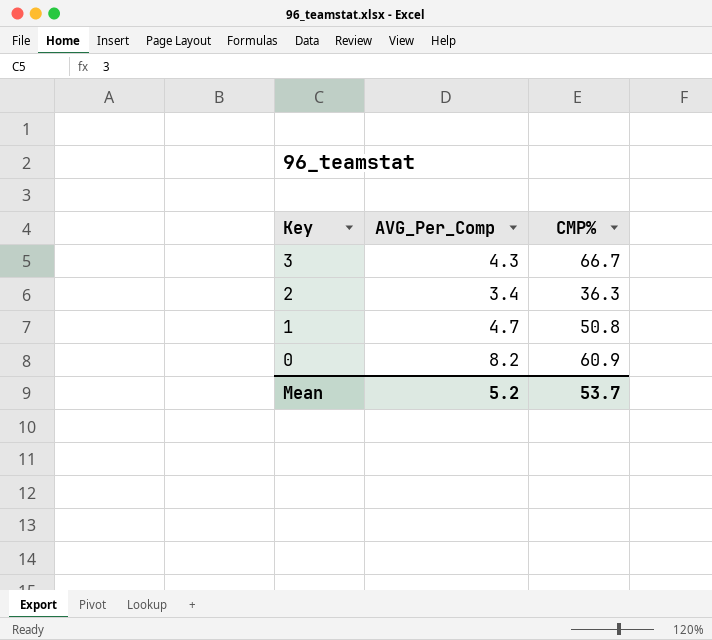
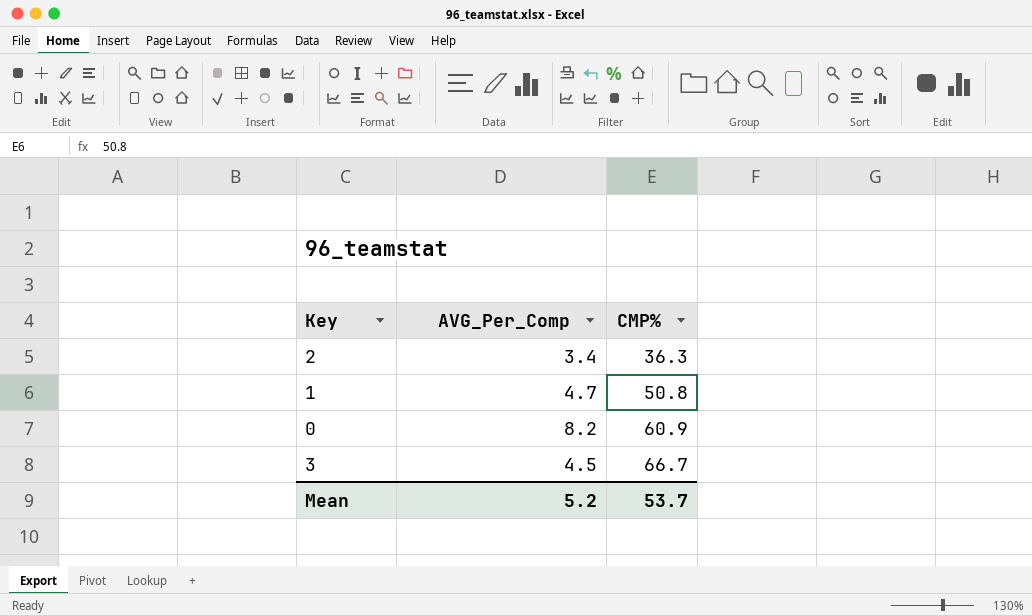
row order: Key descending -> CMP% ascending
3 | AVG_Per_Comp: 4.3 -> 4.5

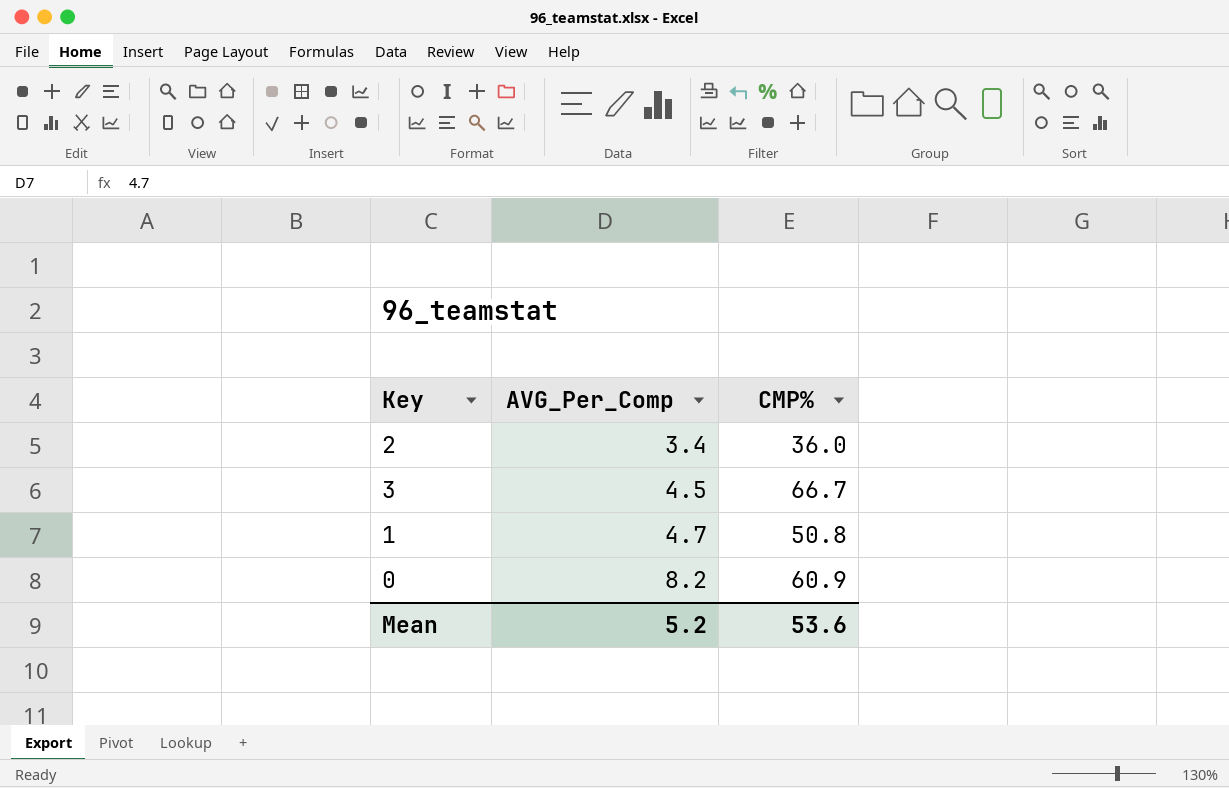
row order: CMP% ascending -> AVG_Per_Comp ascending
2 | CMP%: 36.3 -> 36.0
Mean | CMP%: 53.7 -> 53.6

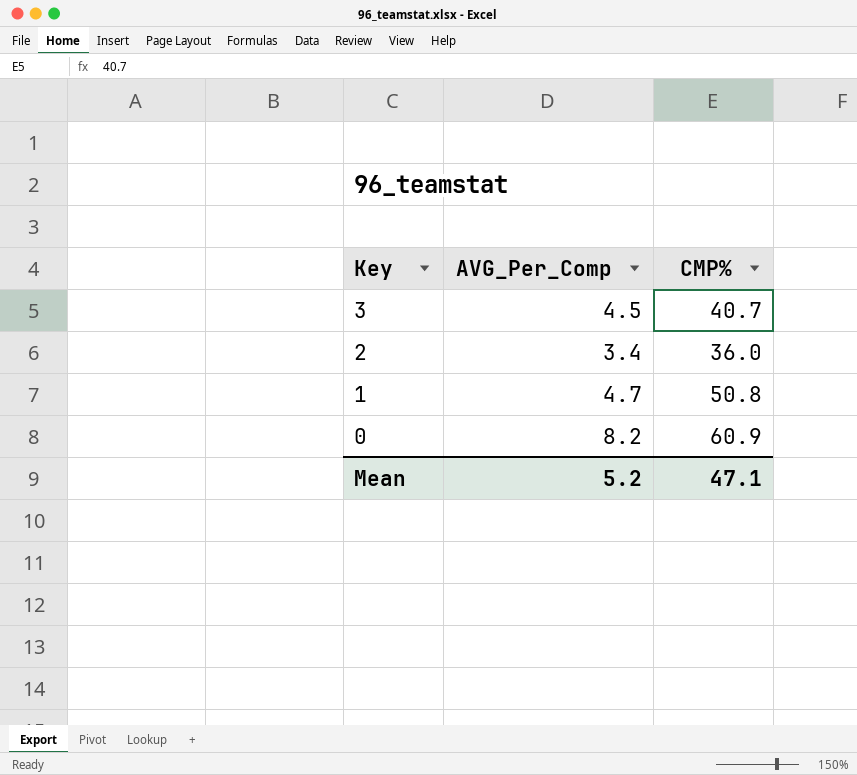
row order: AVG_Per_Comp ascending -> Key descending
3 | CMP%: 66.7 -> 40.7
Mean | CMP%: 53.6 -> 47.1

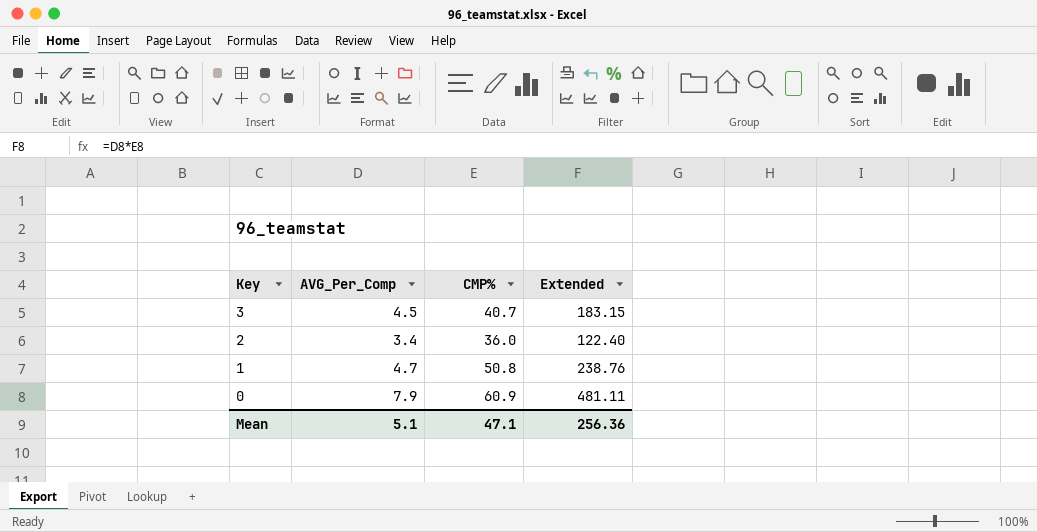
column Extended | formula: none -> [AVG_Per_Comp] * [CMP%]
0 | AVG_Per_Comp: 8.2 -> 7.9
Mean | AVG_Per_Comp: 5.2 -> 5.1

